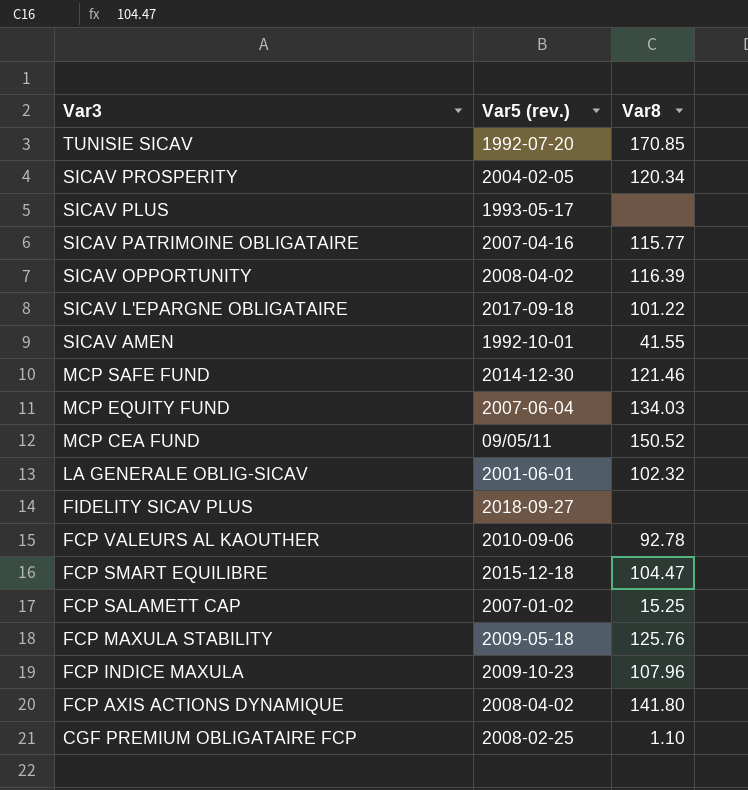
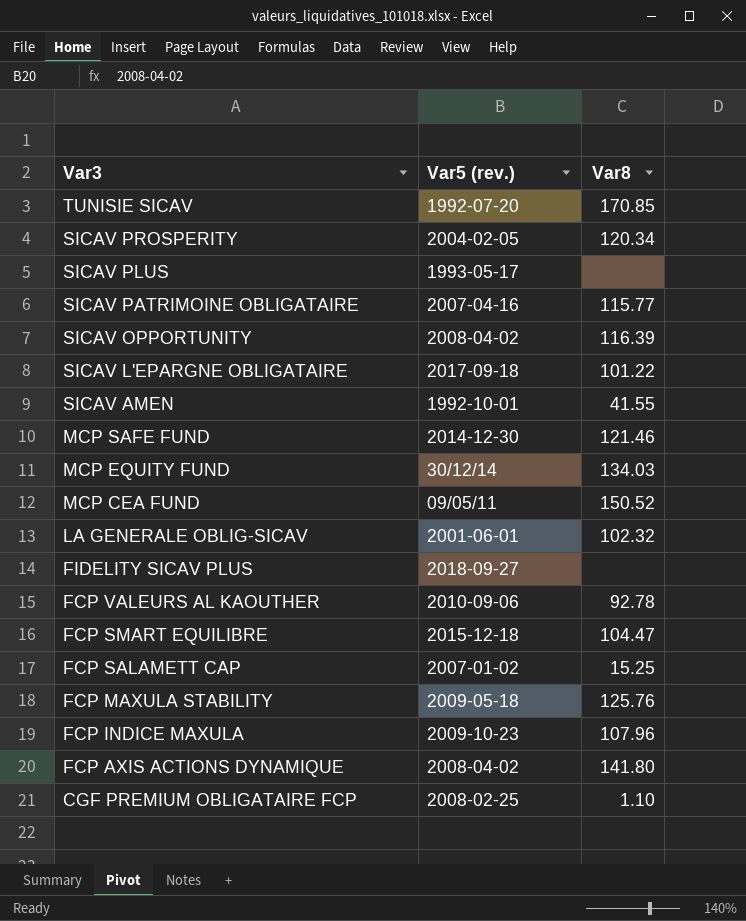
MCP EQUITY FUND | Var5 (rev.): 2007-06-04 -> 30/12/14

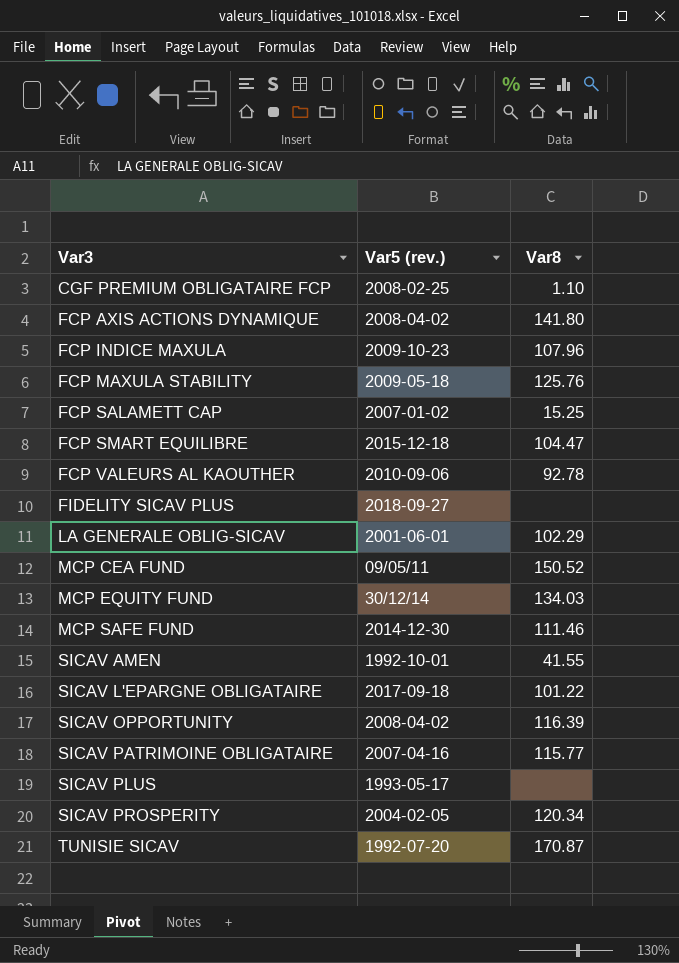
row order: Var3 descending -> Var3 ascending
LA GENERALE OBLIG-SICAV | Var8: 102.32 -> 102.29
MCP SAFE FUND | Var8: 121.46 -> 111.46
TUNISIE SICAV | Var8: 170.85 -> 170.87

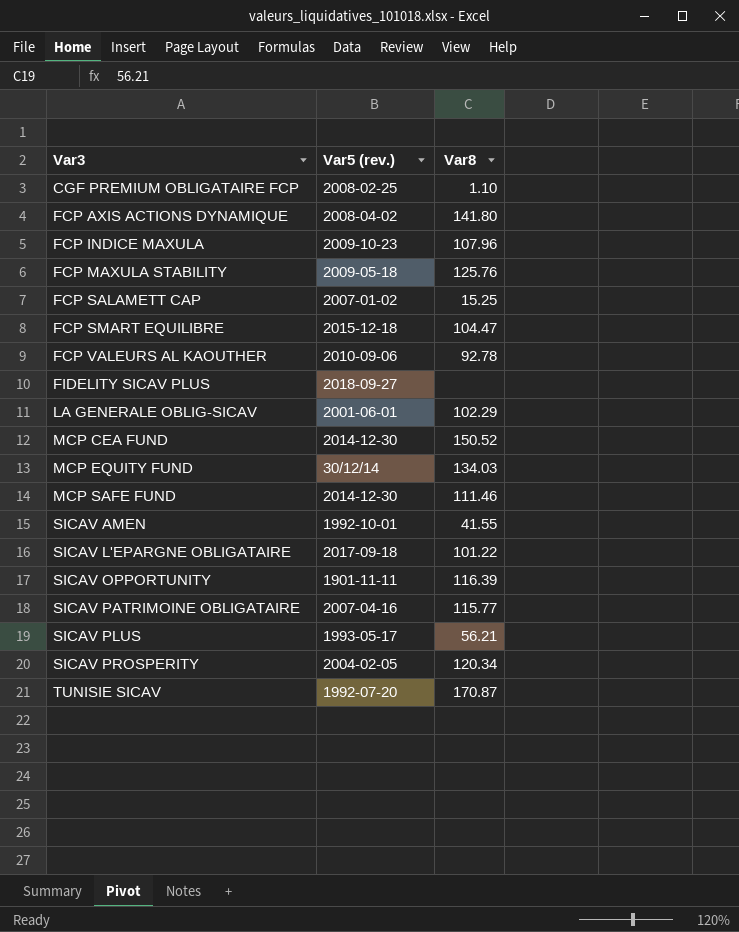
MCP CEA FUND | Var5 (rev.): 09/05/11 -> 2014-12-30
SICAV OPPORTUNITY | Var5 (rev.): 2008-04-02 -> 1901-11-11
SICAV PLUS | Var8: none -> 56.21

